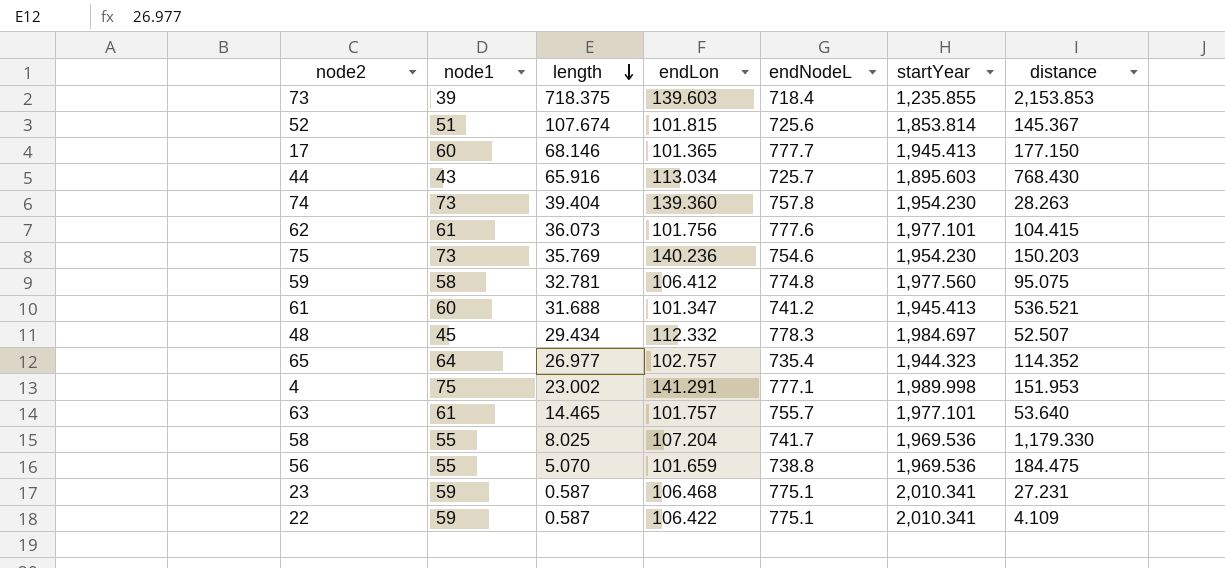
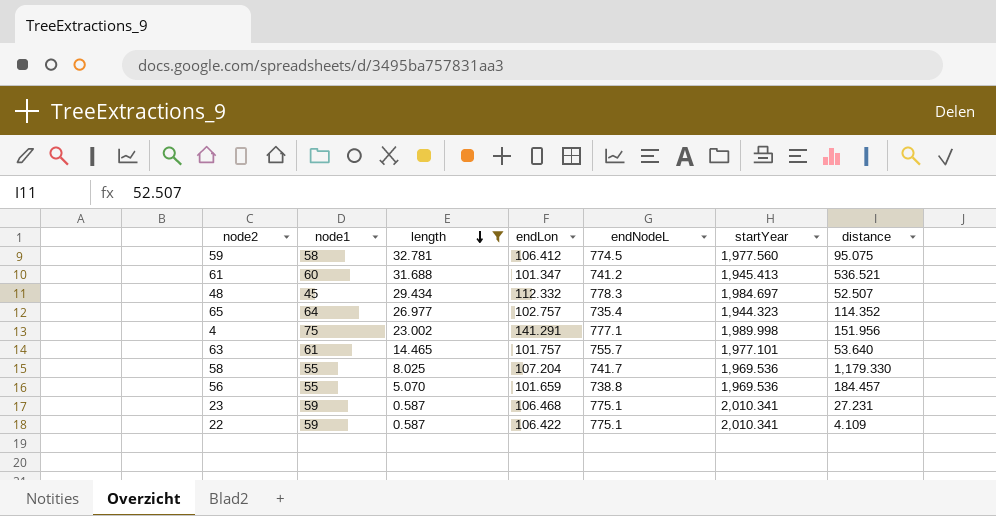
filter: none -> length <= 32.781
59 | endNodeL: 774.8 -> 774.5
4 | distance: 151.953 -> 151.956
56 | distance: 184.475 -> 184.457

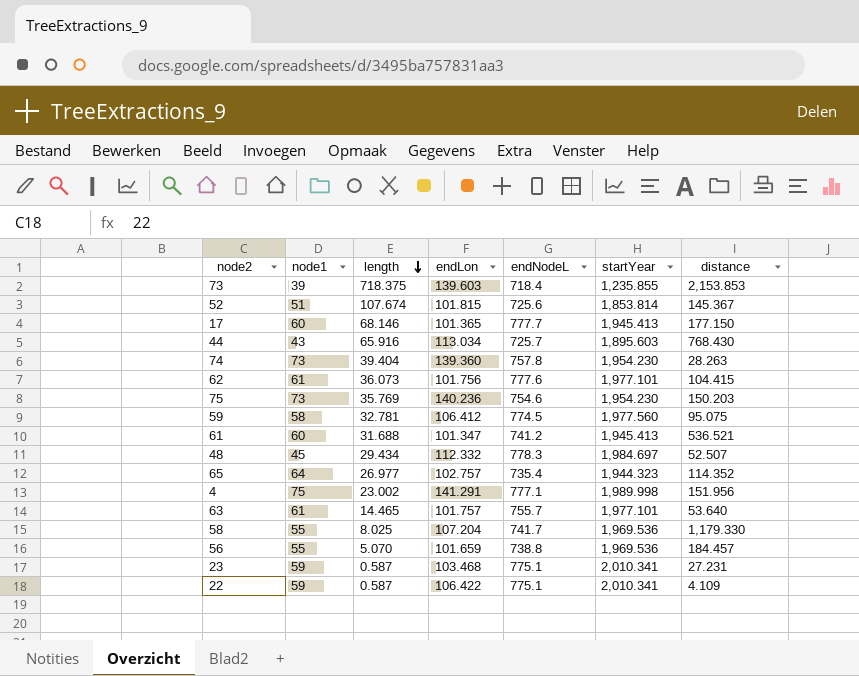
filter: length <= 32.781 -> none
23 | endLon: 106.468 -> 103.468

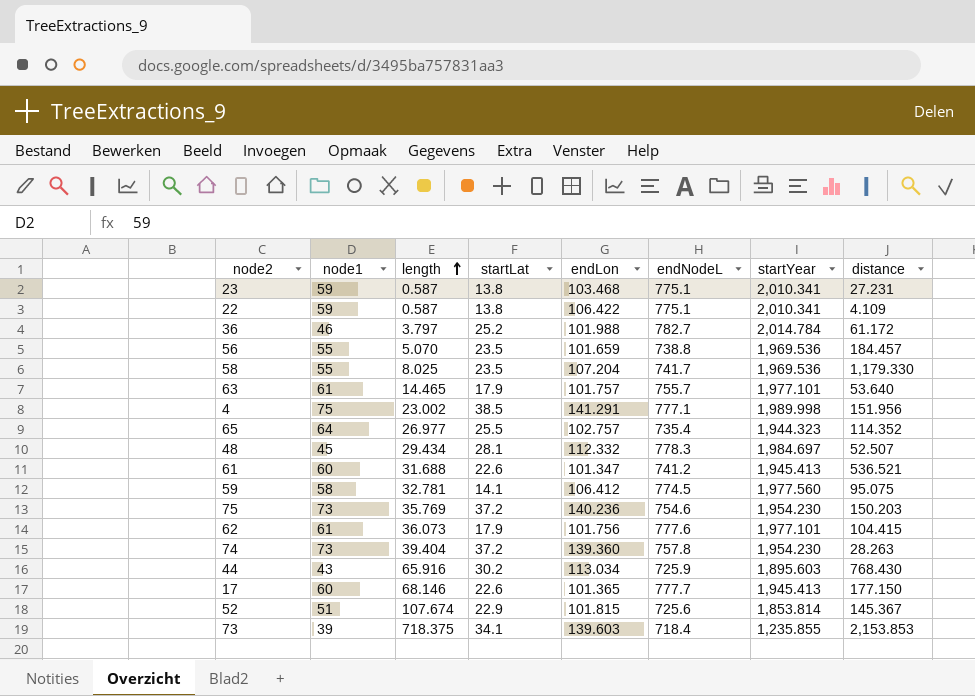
row order: length descending -> length ascending
column startLat | position: none -> 4
row 36: none -> 46 | 3.797 | 25.2 | 101.988 | 782.7 | 2,014.784 | 61.172
44 | endNodeL: 725.7 -> 725.9

